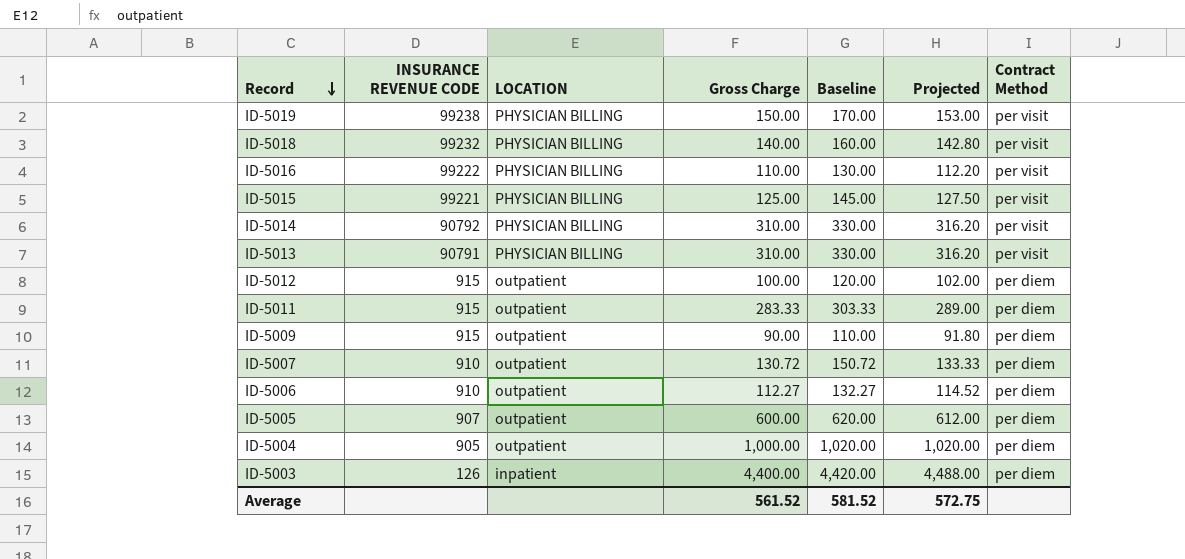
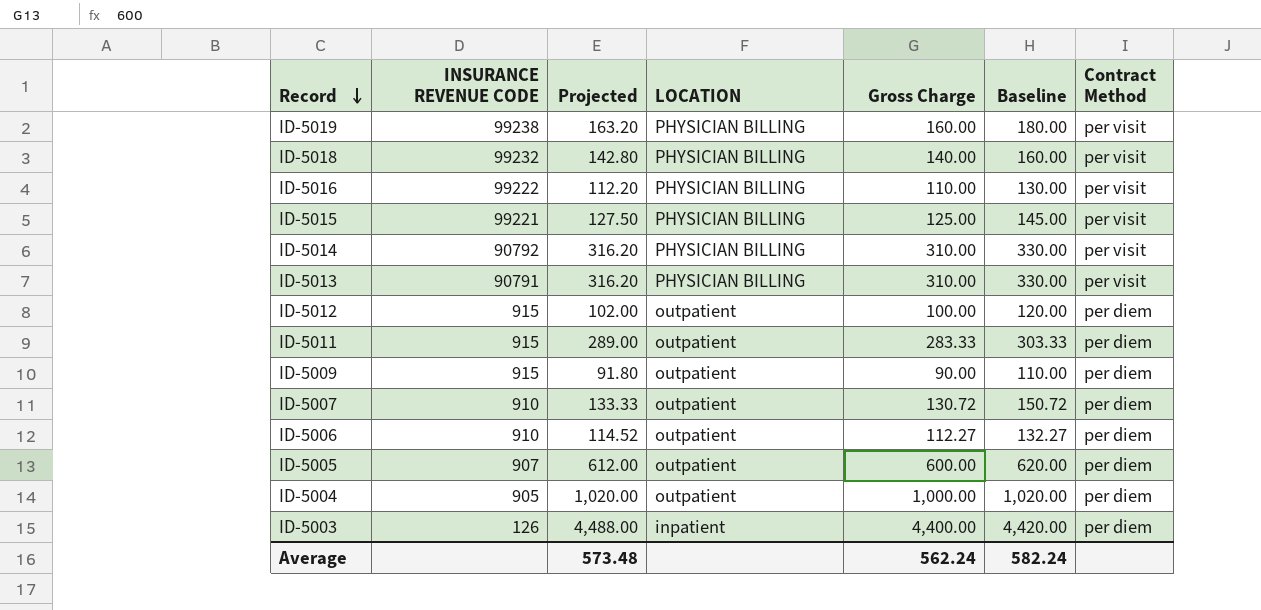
column Projected | position: 6 -> 3
ID-5019 | Projected: 153.00 -> 163.20
ID-5019 | Gross Charge: 150.00 -> 160.00
ID-5019 | Baseline: 170.00 -> 180.00
Average | Projected: 572.75 -> 573.48
Average | Gross Charge: 561.52 -> 562.24
Average | Baseline: 581.52 -> 582.24

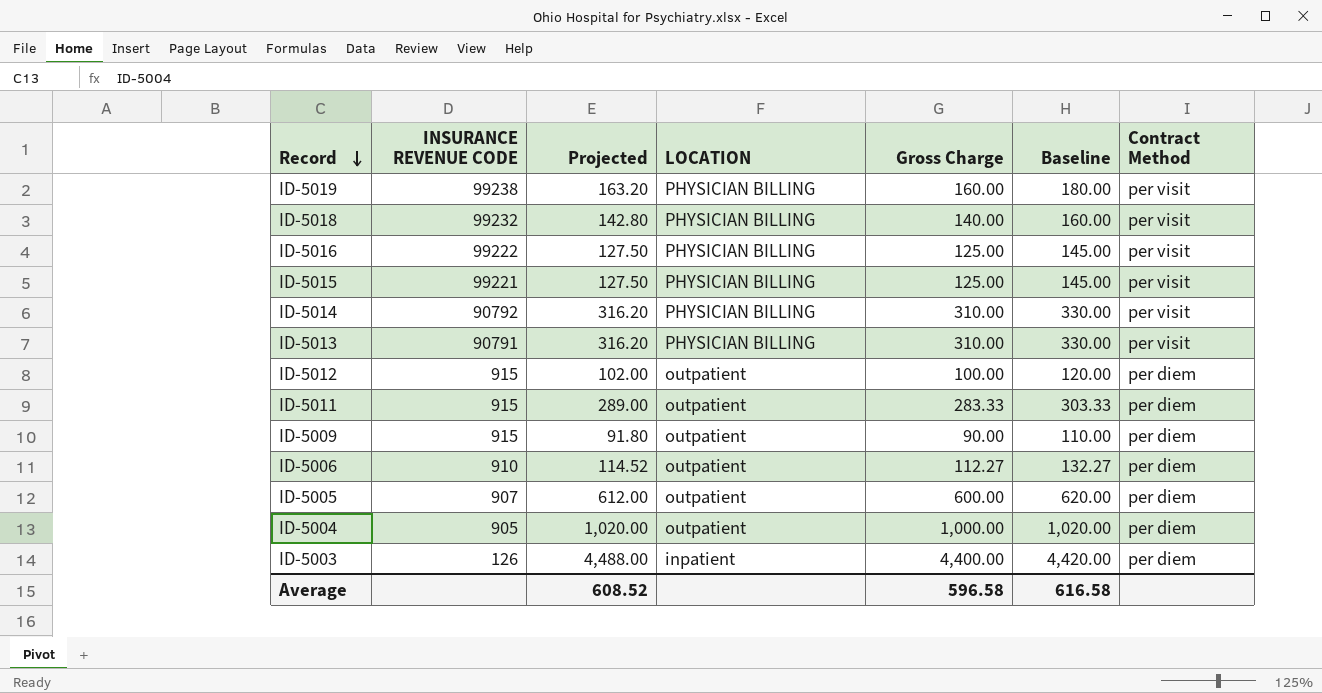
row ID-5007: 910 | 133.33 | outpatient | 130.72 | 150.72 | per diem -> none
ID-5016 | Projected: 112.20 -> 127.50
ID-5016 | Gross Charge: 110.00 -> 125.00
ID-5016 | Baseline: 130.00 -> 145.00
Average | Projected: 573.48 -> 608.52
Average | Gross Charge: 562.24 -> 596.58
Average | Baseline: 582.24 -> 616.58

